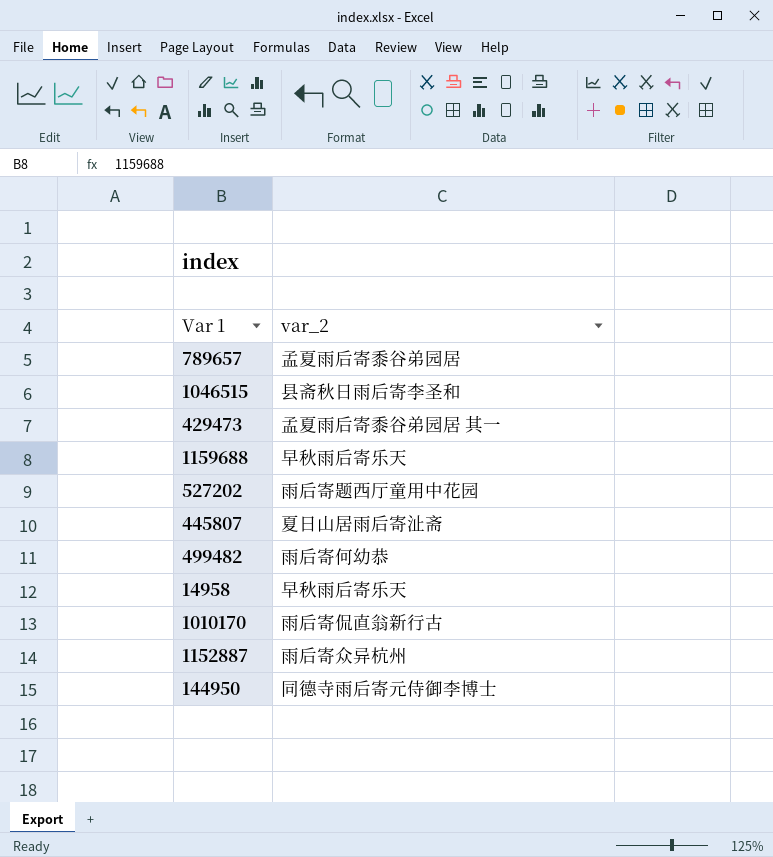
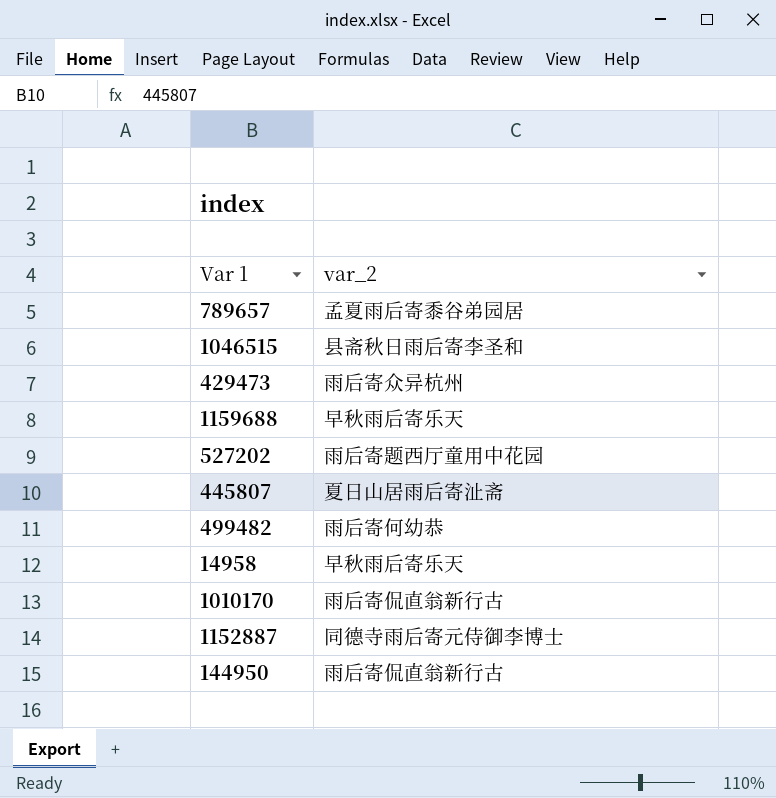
429473 | var_2: 孟夏雨后寄黍谷弟园居 其一 -> 雨后寄众异杭州
1152887 | var_2: 雨后寄众异杭州 -> 同德寺雨后寄元侍御李博士
144950 | var_2: 同德寺雨后寄元侍御李博士 -> 雨后寄侃直翁新行古

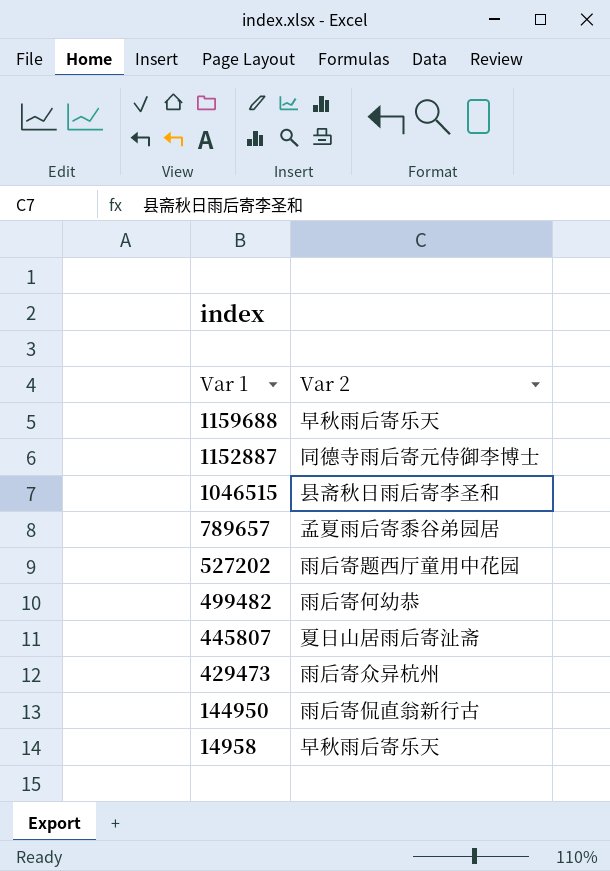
row order: none -> Var 1 descending
column name: var_2 -> Var 2
row 1010170: 雨后寄侃直翁新行古 -> none

